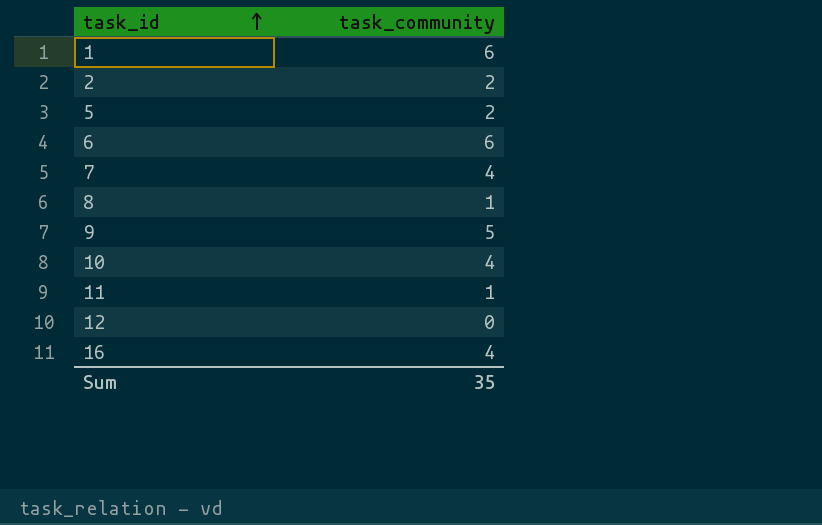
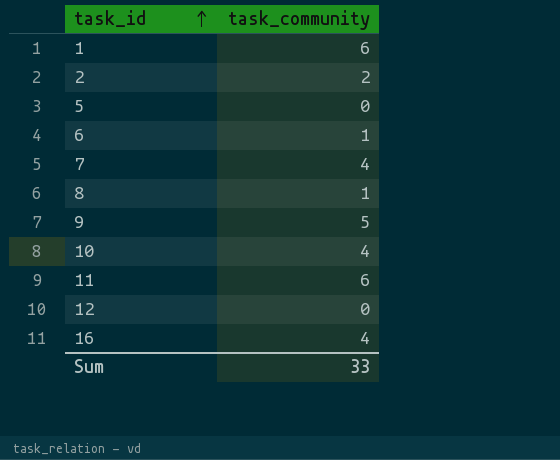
5 | task_community: 2 -> 0
6 | task_community: 6 -> 1
11 | task_community: 1 -> 6
Sum | task_community: 35 -> 33

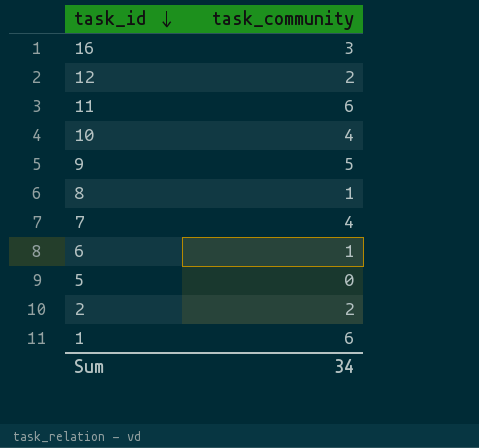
row order: task_id ascending -> task_id descending
16 | task_community: 4 -> 3
12 | task_community: 0 -> 2
Sum | task_community: 33 -> 34

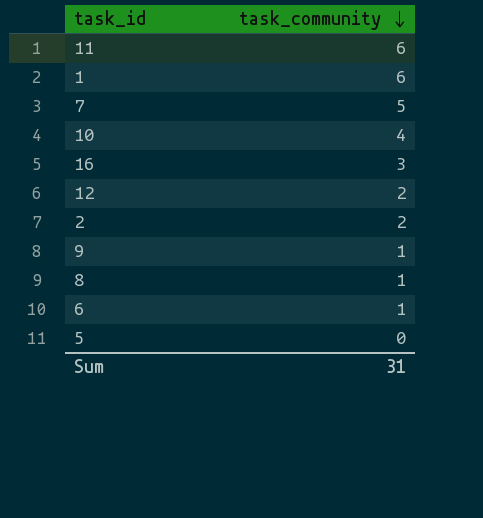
row order: task_id descending -> task_community descending
7 | task_community: 4 -> 5
9 | task_community: 5 -> 1
Sum | task_community: 34 -> 31

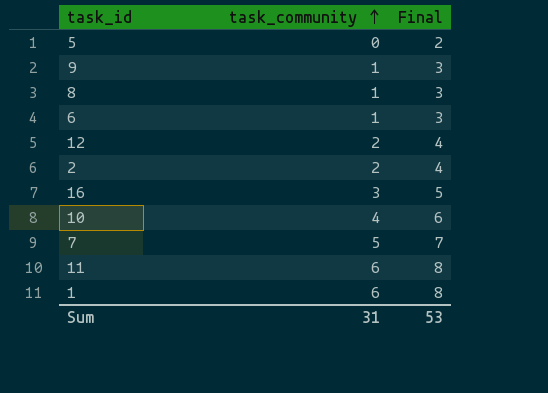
row order: task_community descending -> task_community ascending
column Final | formula: none -> [task_community] + 2

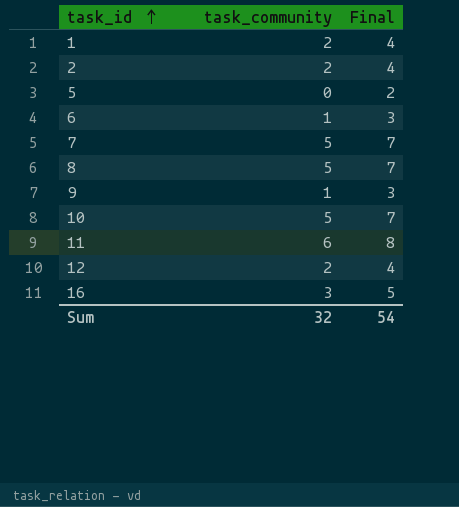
row order: task_community ascending -> task_id ascending
1 | task_community: 6 -> 2
1 | Final: 8 -> 4
8 | task_community: 1 -> 5
8 | Final: 3 -> 7
10 | task_community: 4 -> 5
10 | Final: 6 -> 7
Sum | task_community: 31 -> 32
Sum | Final: 53 -> 54

